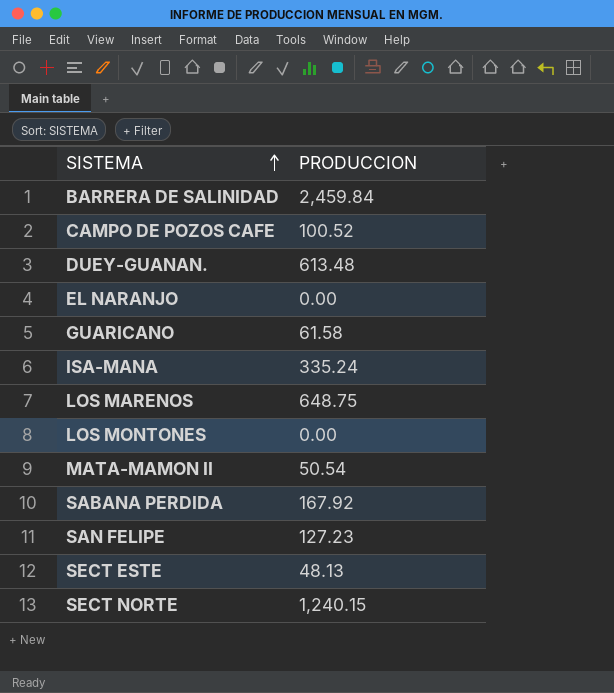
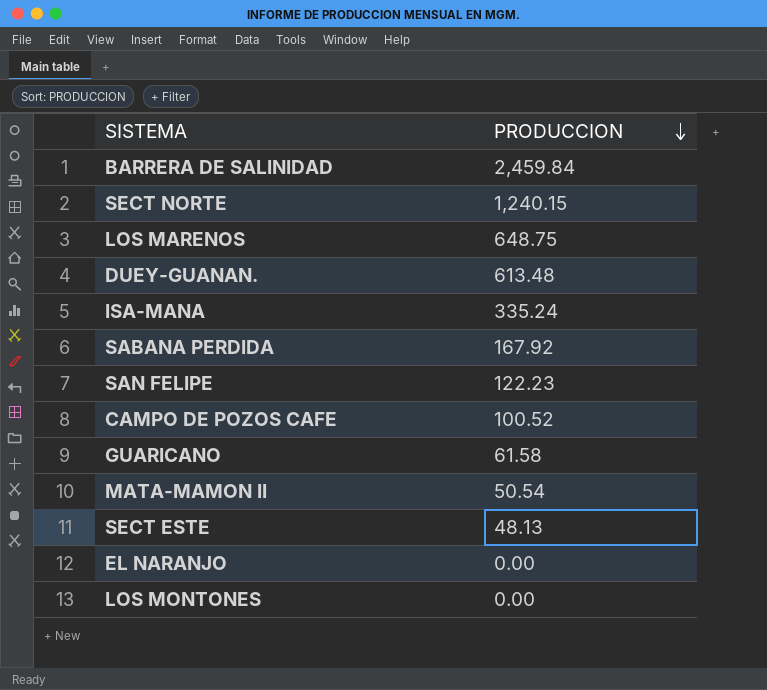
row order: SISTEMA ascending -> PRODUCCION descending
SAN FELIPE | PRODUCCION: 127.23 -> 122.23

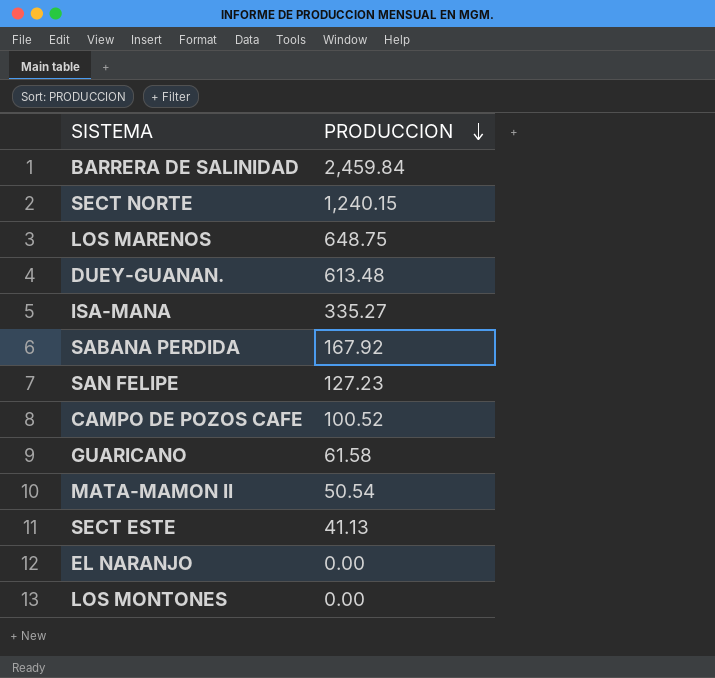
ISA-MANA | PRODUCCION: 335.24 -> 335.27
SAN FELIPE | PRODUCCION: 122.23 -> 127.23
SECT ESTE | PRODUCCION: 48.13 -> 41.13

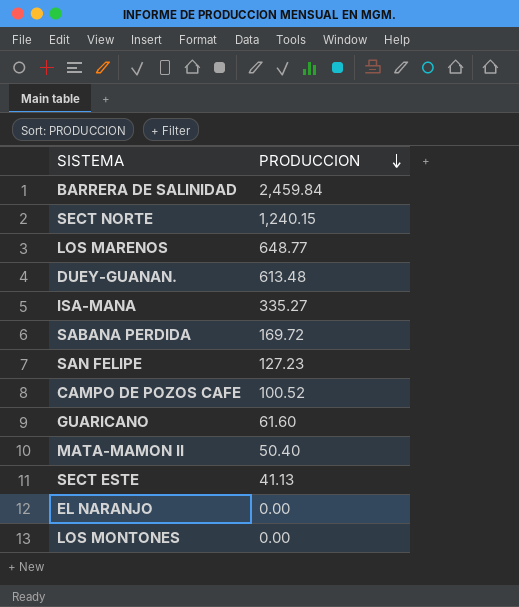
LOS MARENOS | PRODUCCION: 648.75 -> 648.77
SABANA PERDIDA | PRODUCCION: 167.92 -> 169.72
GUARICANO | PRODUCCION: 61.58 -> 61.60
MATA-MAMON II | PRODUCCION: 50.54 -> 50.40

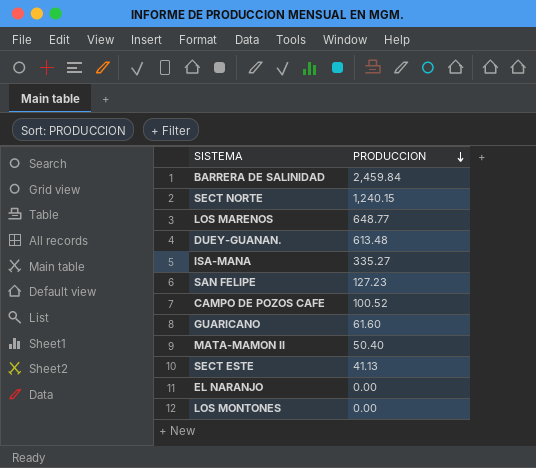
row SABANA PERDIDA: 169.72 -> none

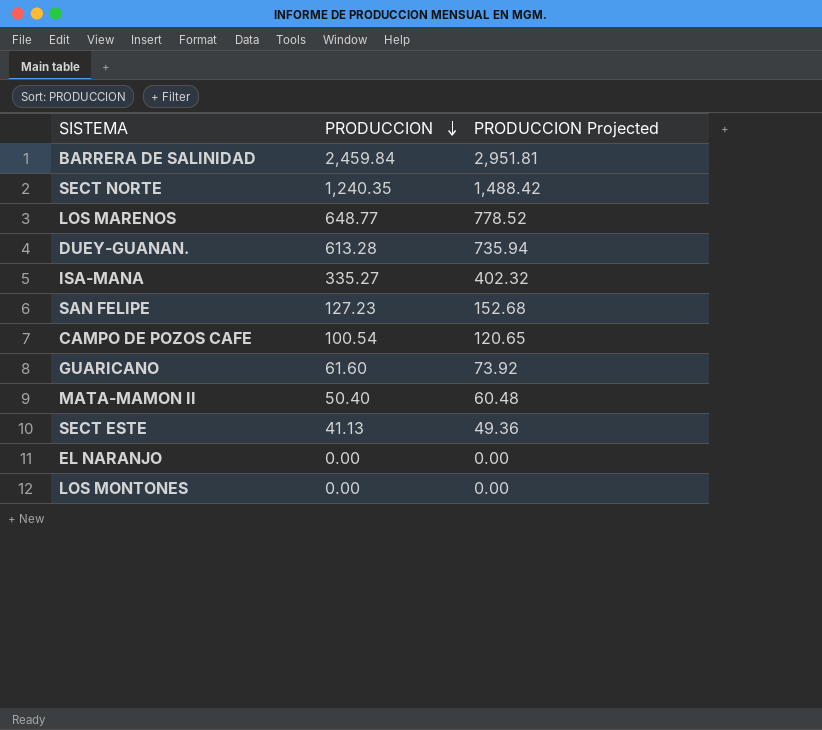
column PRODUCCION Projected | formula: none -> [PRODUCCION] * 1.2
SECT NORTE | PRODUCCION: 1,240.15 -> 1,240.35
DUEY-GUANAN. | PRODUCCION: 613.48 -> 613.28
CAMPO DE POZOS CAFE | PRODUCCION: 100.52 -> 100.54

